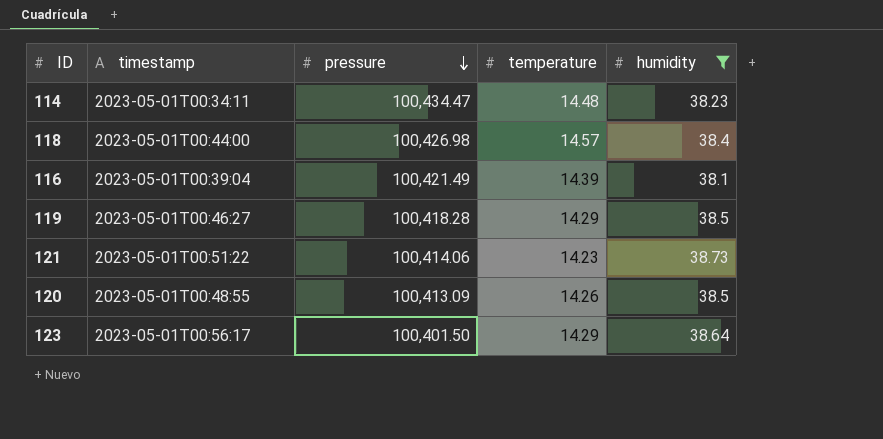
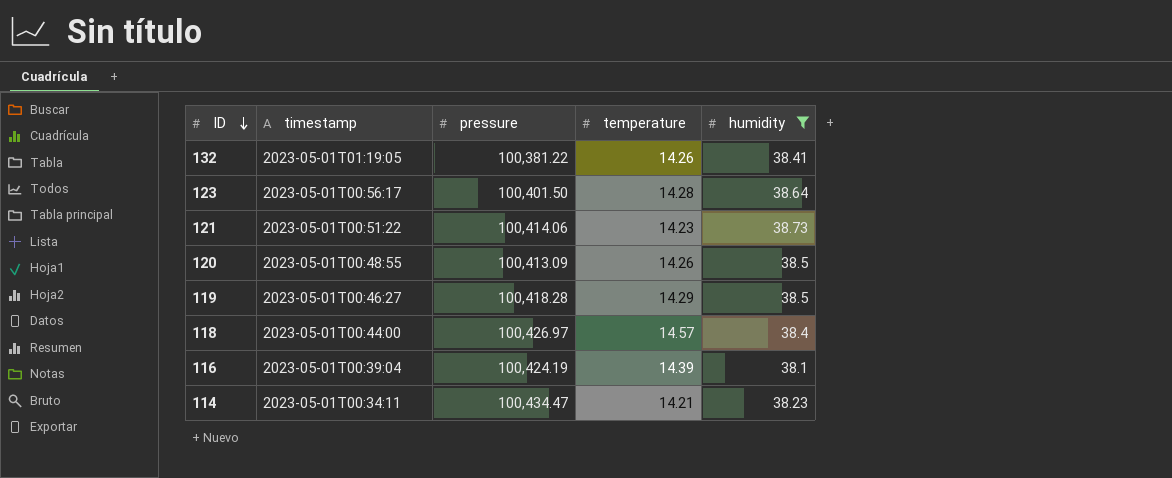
row order: pressure descending -> ID descending
row 132: none -> 2023-05-01T01:19:05 | 100,381.22 | 14.26 | 38.41
123 | temperature: 14.29 -> 14.28
118 | pressure: 100,426.98 -> 100,426.97
116 | pressure: 100,421.49 -> 100,424.19
114 | temperature: 14.48 -> 14.21

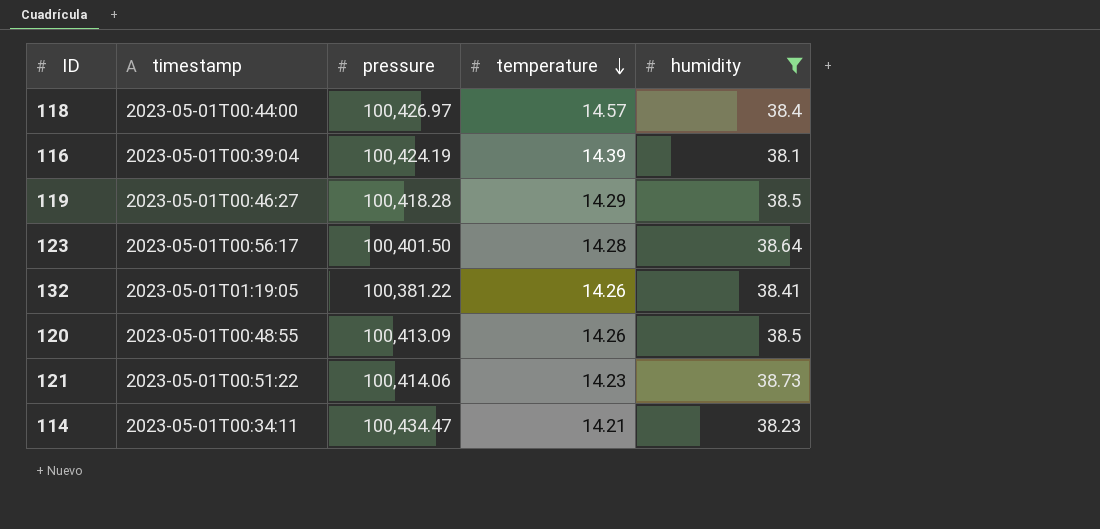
row order: ID descending -> temperature descending

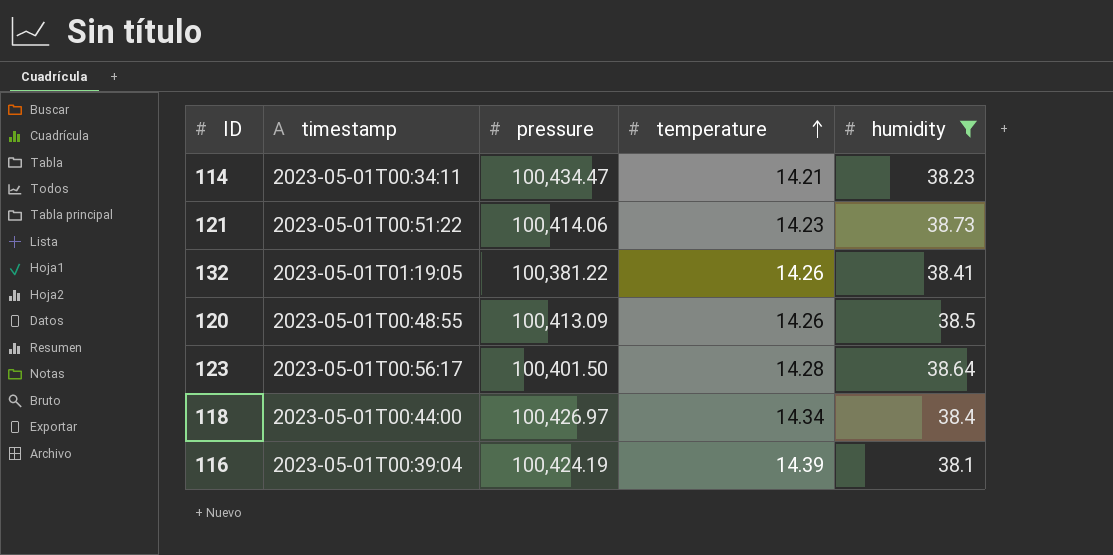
row order: temperature descending -> temperature ascending
row 119: 2023-05-01T00:46:27 | 100,418.28 | 14.29 | 38.5 -> none
118 | temperature: 14.57 -> 14.34

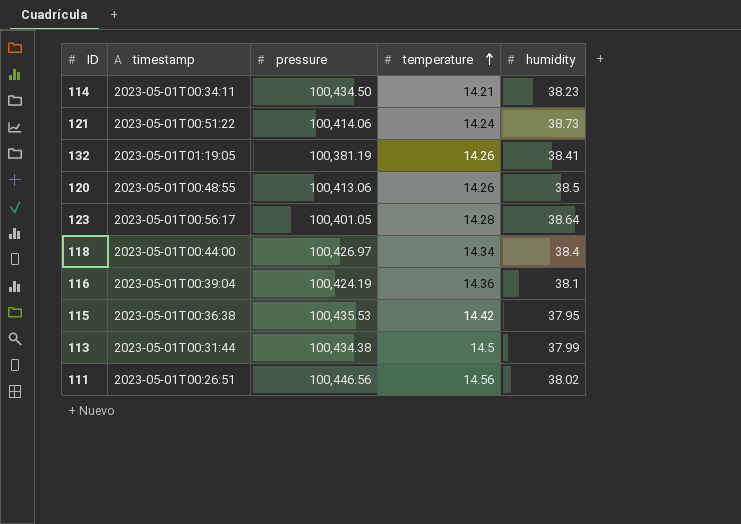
filter: humidity >= 38.1 -> none
114 | pressure: 100,434.47 -> 100,434.50
121 | temperature: 14.23 -> 14.24
132 | pressure: 100,381.22 -> 100,381.19
120 | pressure: 100,413.09 -> 100,413.06
123 | pressure: 100,401.50 -> 100,401.05
116 | temperature: 14.39 -> 14.36

